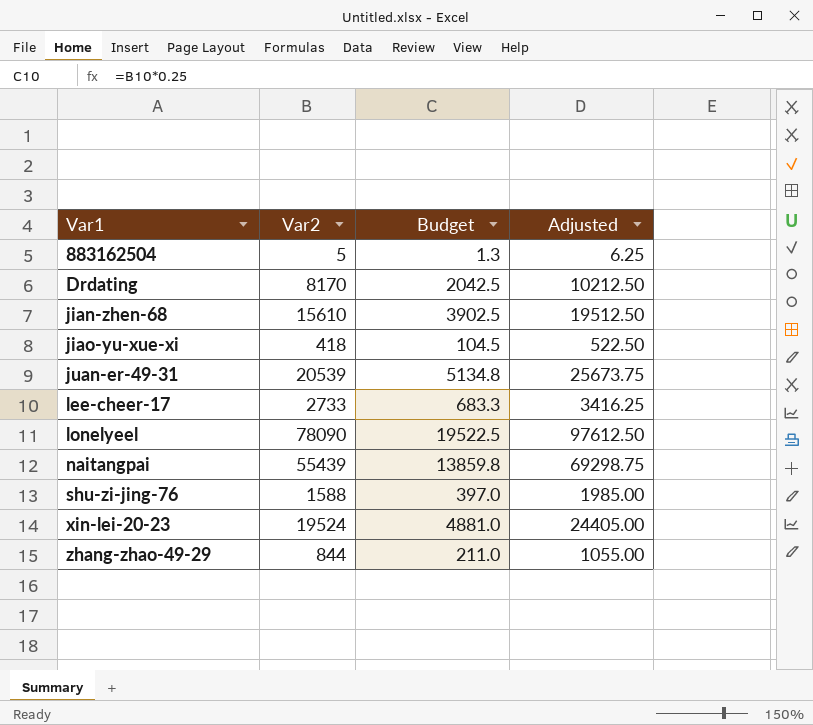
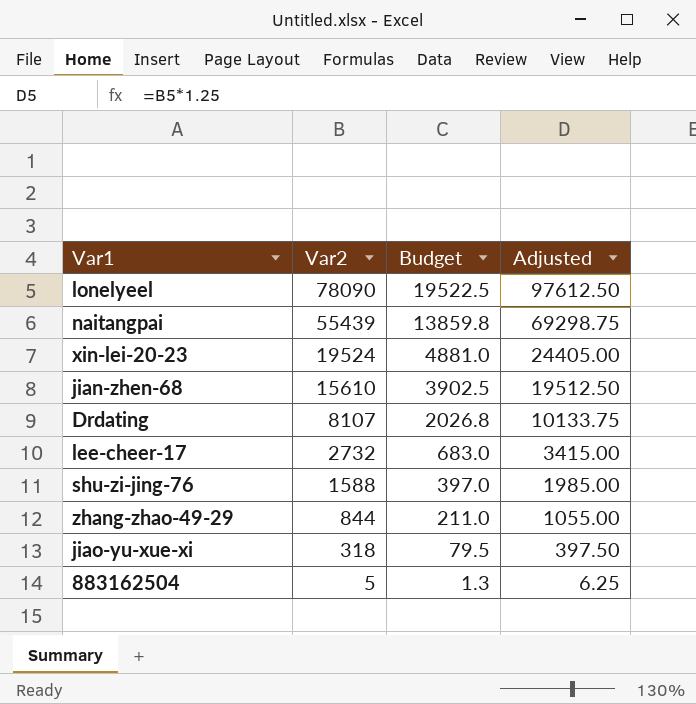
row order: Var1 ascending -> Var2 descending
row juan-er-49-31: 20539 | 5134.8 | 25673.75 -> none
Drdating | Var2: 8170 -> 8107
Drdating | Budget: 2042.5 -> 2026.8
Drdating | Adjusted: 10212.50 -> 10133.75
lee-cheer-17 | Var2: 2733 -> 2732
lee-cheer-17 | Budget: 683.3 -> 683.0
lee-cheer-17 | Adjusted: 3416.25 -> 3415.00
jiao-yu-xue-xi | Var2: 418 -> 318
jiao-yu-xue-xi | Budget: 104.5 -> 79.5
jiao-yu-xue-xi | Adjusted: 522.50 -> 397.50

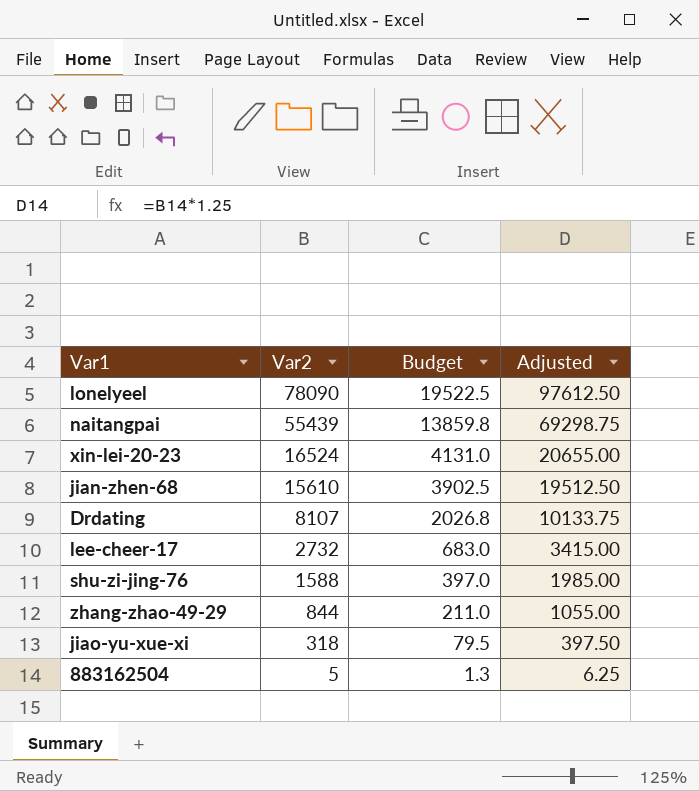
xin-lei-20-23 | Var2: 19524 -> 16524
xin-lei-20-23 | Budget: 4881.0 -> 4131.0
xin-lei-20-23 | Adjusted: 24405.00 -> 20655.00

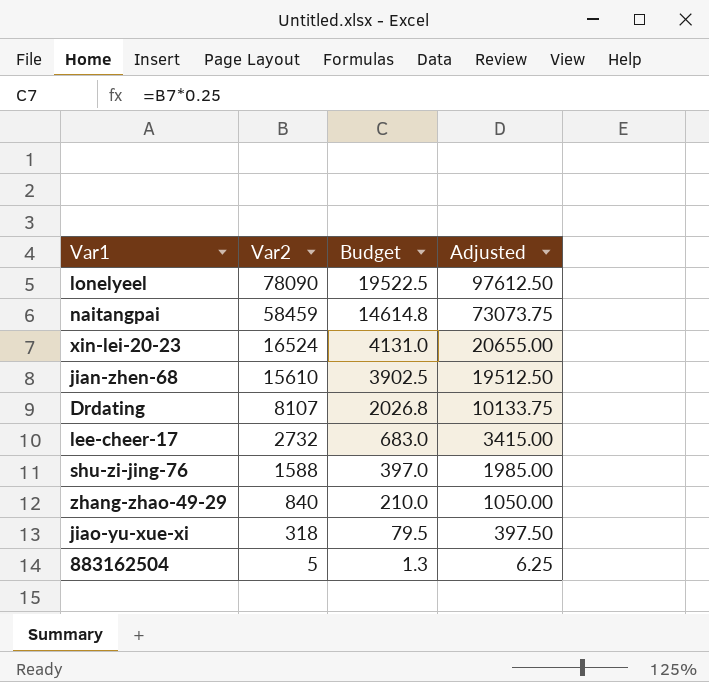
naitangpai | Var2: 55439 -> 58459
naitangpai | Budget: 13859.8 -> 14614.8
naitangpai | Adjusted: 69298.75 -> 73073.75
zhang-zhao-49-29 | Var2: 844 -> 840
zhang-zhao-49-29 | Budget: 211.0 -> 210.0
zhang-zhao-49-29 | Adjusted: 1055.00 -> 1050.00

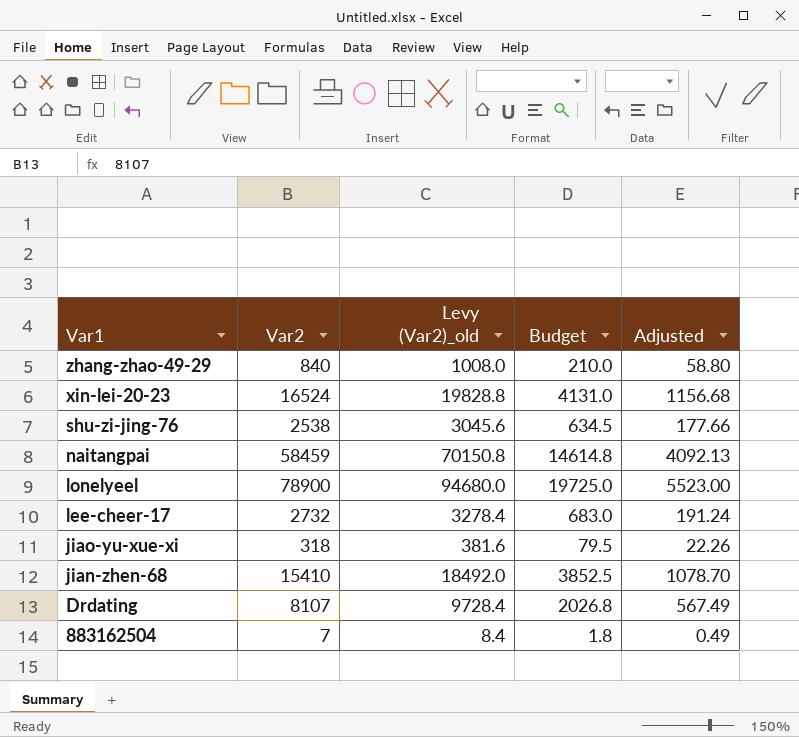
row order: Var2 descending -> Var1 descending
column Levy (Var2)_old | formula: none -> [Var2] * 1.2
column Adjusted | formula: [Var2] * 1.25 -> [Var2] * 0.07
shu-zi-jing-76 | Var2: 1588 -> 2538
shu-zi-jing-76 | Budget: 397.0 -> 634.5
lonelyeel | Var2: 78090 -> 78900
lonelyeel | Budget: 19522.5 -> 19725.0
jian-zhen-68 | Var2: 15610 -> 15410
jian-zhen-68 | Budget: 3902.5 -> 3852.5
883162504 | Var2: 5 -> 7
883162504 | Budget: 1.3 -> 1.8

